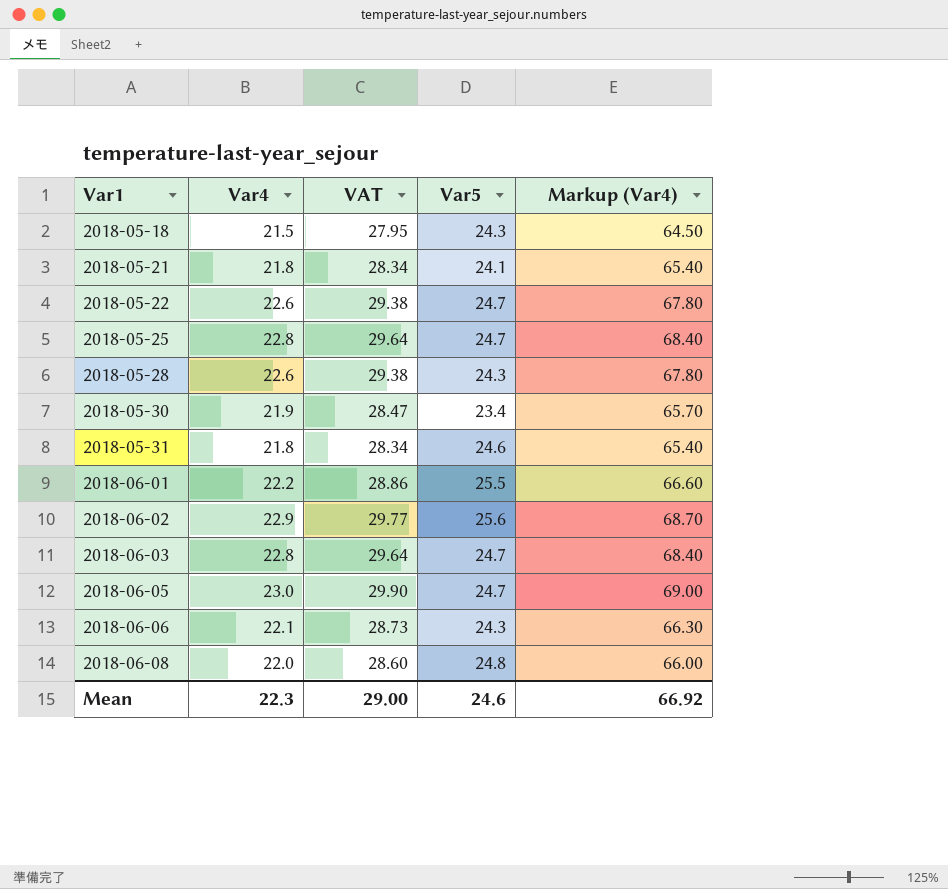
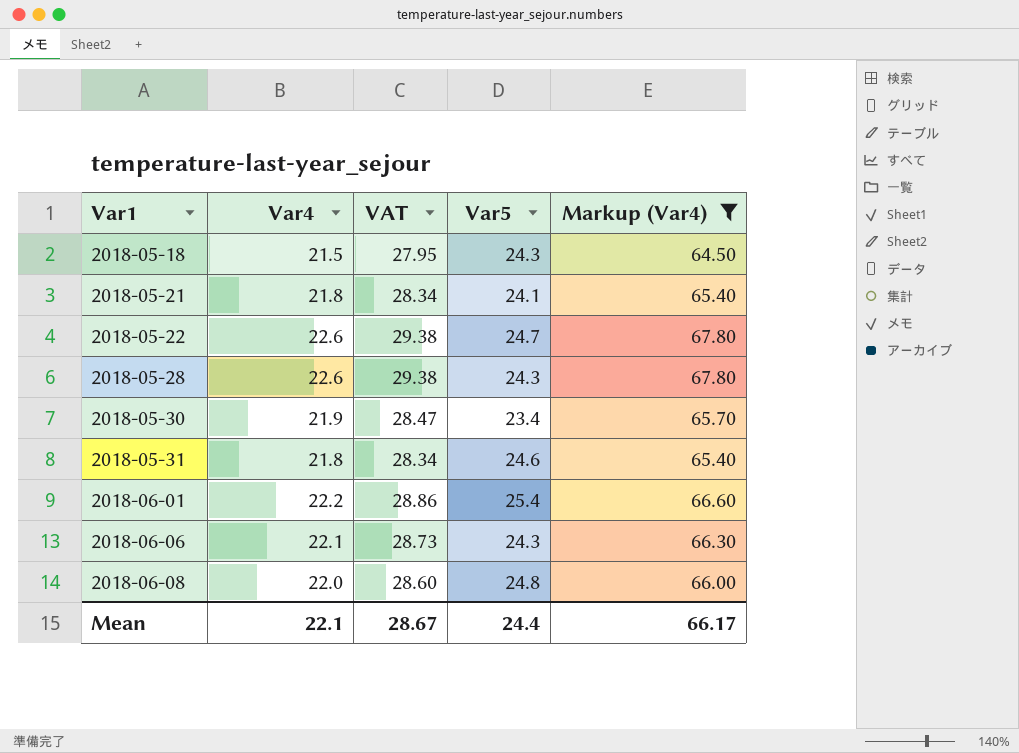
filter: none -> Markup (Var4) <= 67.80
2018-06-01 | Var5: 25.5 -> 25.4
Mean | Var4: 22.3 -> 22.1
Mean | VAT: 29.00 -> 28.67
Mean | Var5: 24.6 -> 24.4
Mean | Markup (Var4): 66.92 -> 66.17

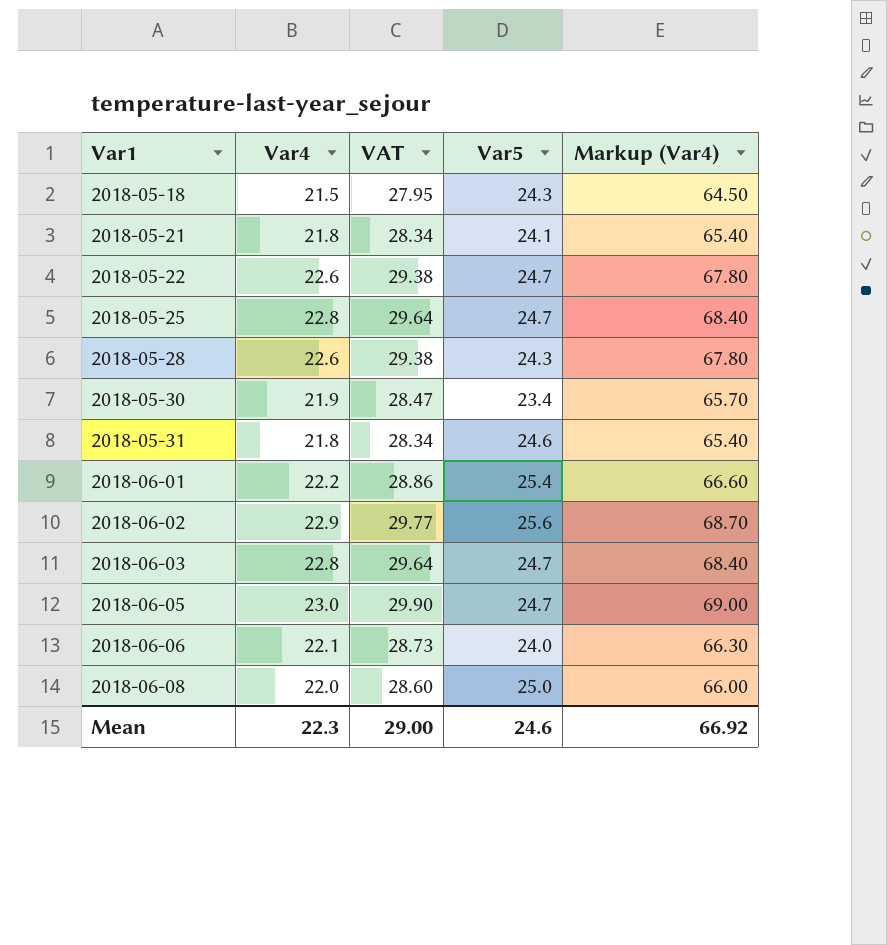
filter: Markup (Var4) <= 67.80 -> none
2018-06-06 | Var5: 24.3 -> 24.0
2018-06-08 | Var5: 24.8 -> 25.0
Mean | Var4: 22.1 -> 22.3
Mean | VAT: 28.67 -> 29.00
Mean | Var5: 24.4 -> 24.6
Mean | Markup (Var4): 66.17 -> 66.92

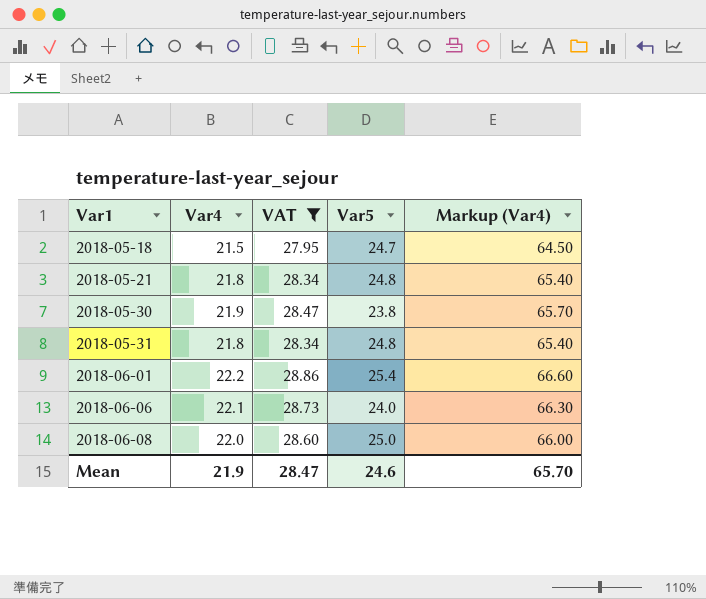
filter: none -> VAT <= 28.86
2018-05-18 | Var5: 24.3 -> 24.7
2018-05-21 | Var5: 24.1 -> 24.8
2018-05-30 | Var5: 23.4 -> 23.8
2018-05-31 | Var5: 24.6 -> 24.8
Mean | Var4: 22.3 -> 21.9
Mean | VAT: 29.00 -> 28.47
Mean | Markup (Var4): 66.92 -> 65.70

